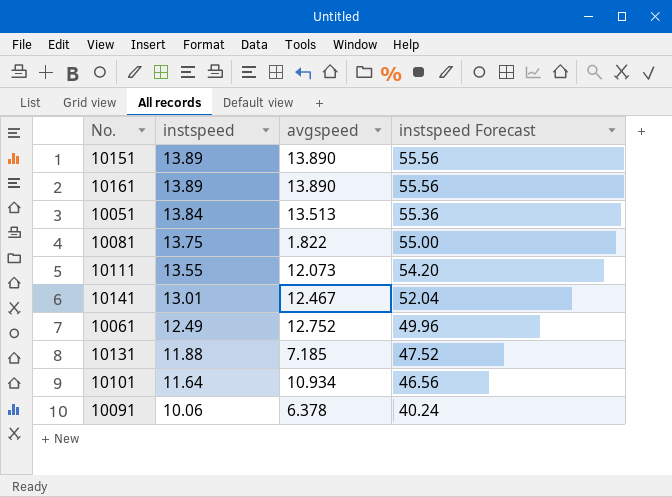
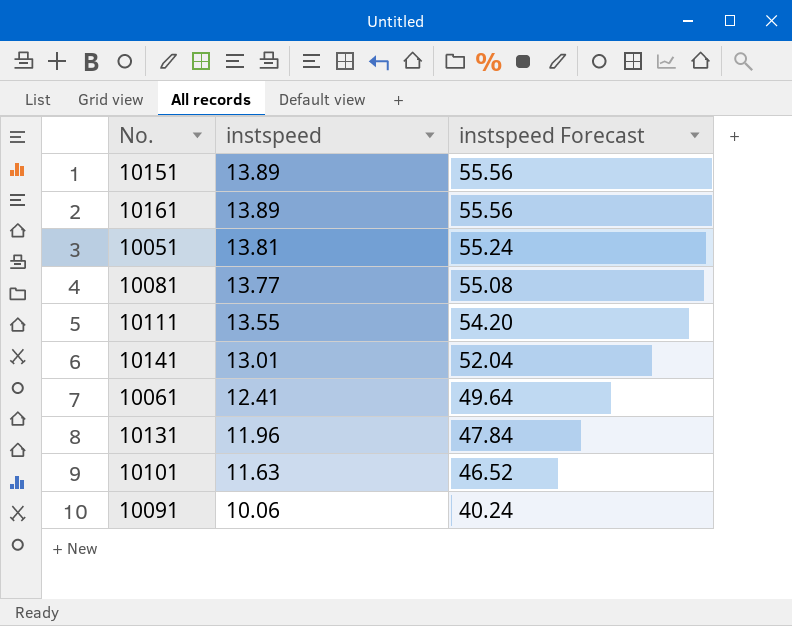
column avgspeed | position: 3 -> none
10051 | instspeed: 13.84 -> 13.81
10051 | instspeed Forecast: 55.36 -> 55.24
10081 | instspeed: 13.75 -> 13.77
10081 | instspeed Forecast: 55.00 -> 55.08
10061 | instspeed: 12.49 -> 12.41
10061 | instspeed Forecast: 49.96 -> 49.64
10131 | instspeed: 11.88 -> 11.96
10131 | instspeed Forecast: 47.52 -> 47.84
10101 | instspeed: 11.64 -> 11.63
10101 | instspeed Forecast: 46.56 -> 46.52

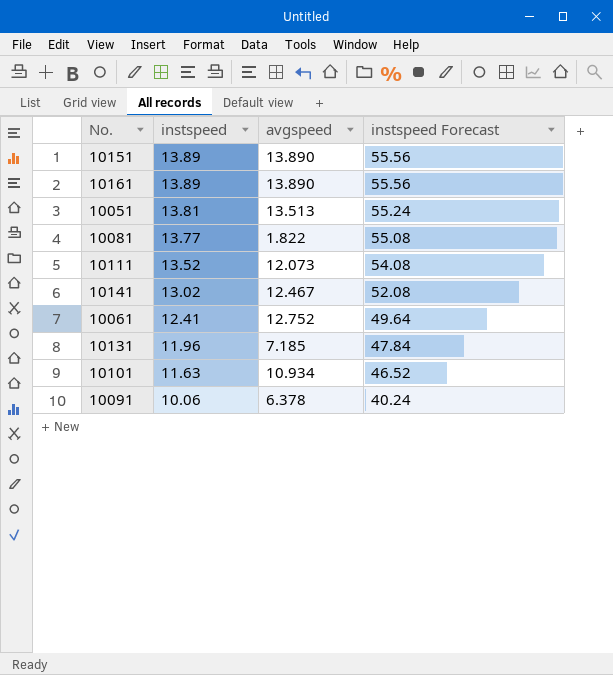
column avgspeed | position: none -> 3
10111 | instspeed: 13.55 -> 13.52
10111 | instspeed Forecast: 54.20 -> 54.08
10141 | instspeed: 13.01 -> 13.02
10141 | instspeed Forecast: 52.04 -> 52.08

